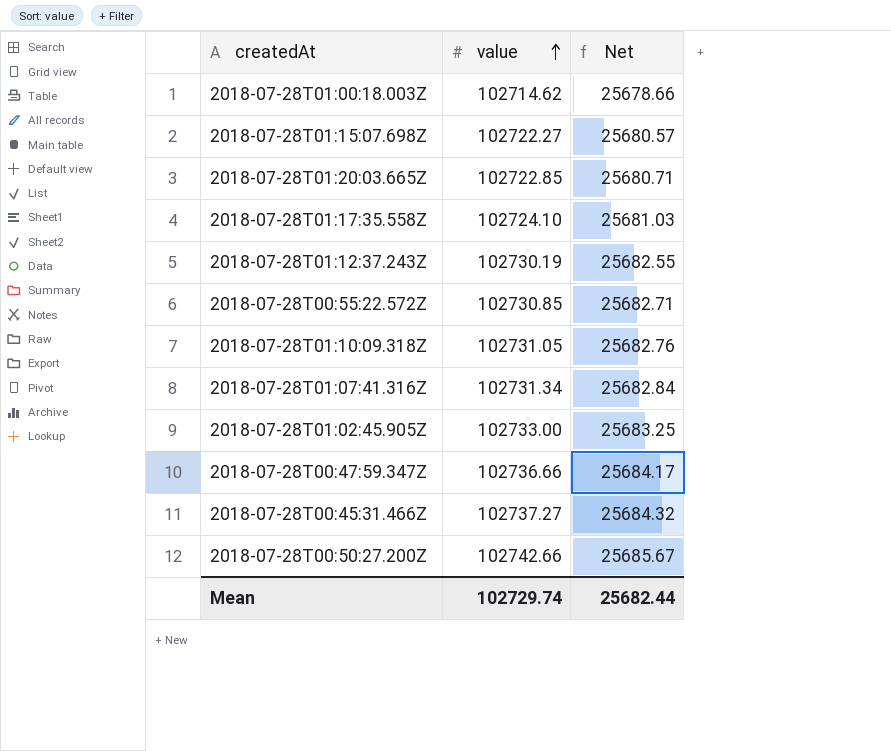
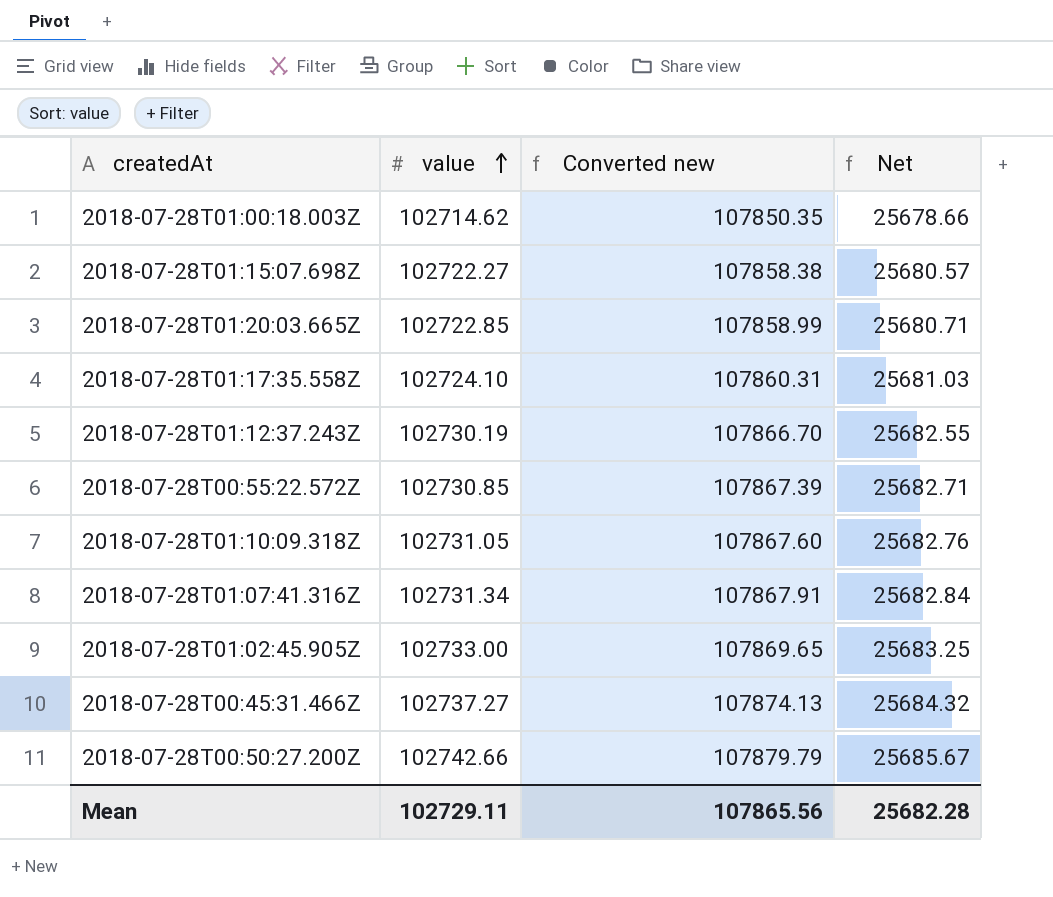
column Converted new | formula: none -> [value] * 1.05
row 2018-07-28T00:47:59.347Z: 102736.66 | 25684.17 -> none
Mean | value: 102729.74 -> 102729.11
Mean | Net: 25682.44 -> 25682.28

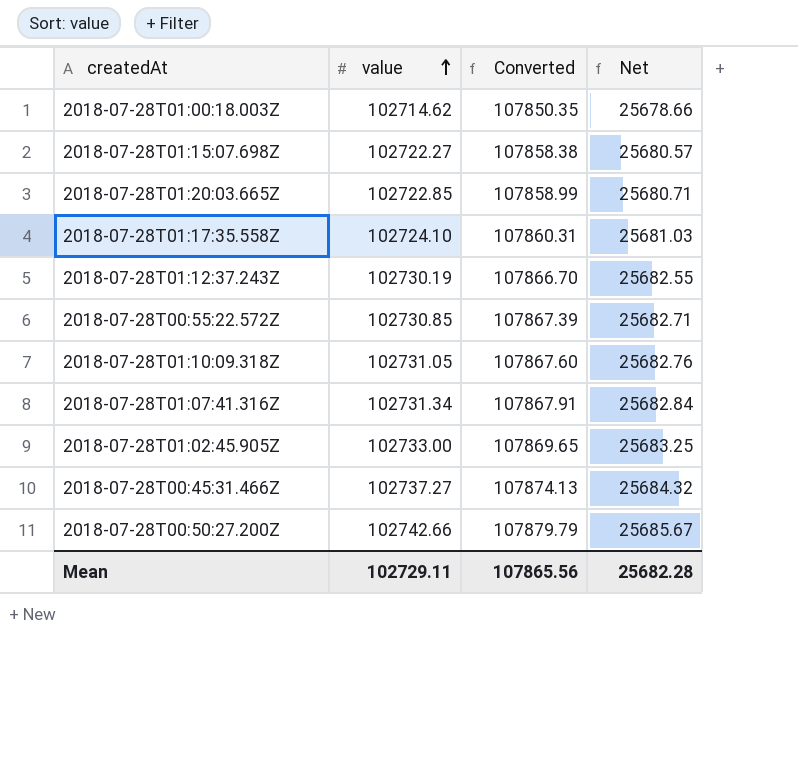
column name: Converted new -> Converted

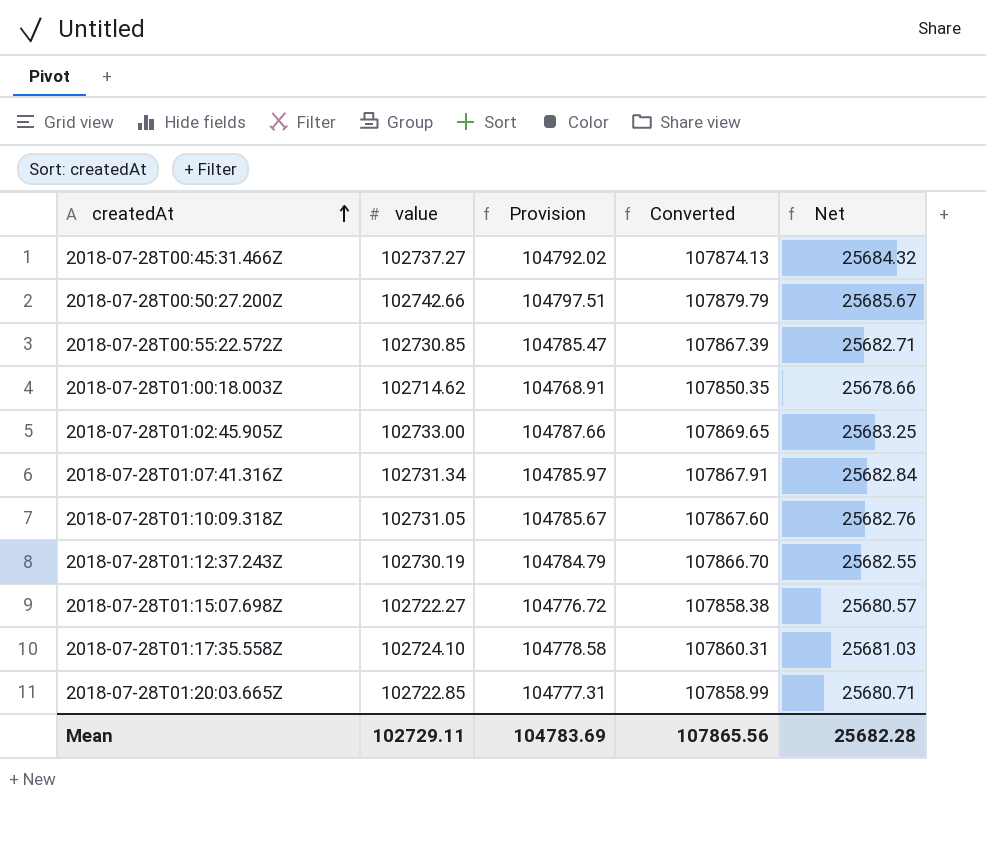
row order: value ascending -> createdAt ascending
column Provision | formula: none -> [value] * 1.02

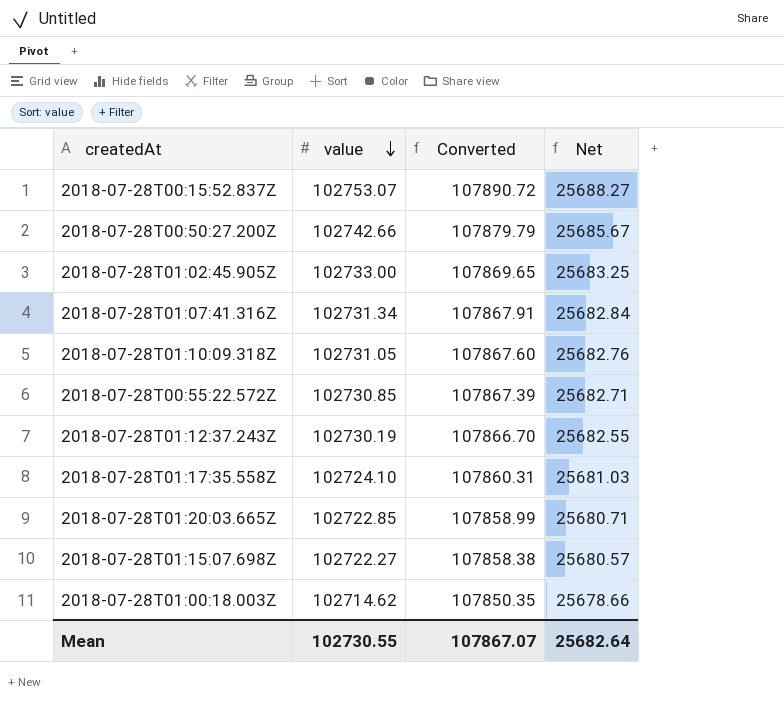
row order: createdAt ascending -> value descending
column Provision | formula: [value] * 1.02 -> none
row 2018-07-28T00:45:31.466Z: 102737.27 | 104792.02 | 107874.13 | 25684.32 -> none
row 2018-07-28T00:15:52.837Z: none -> 102753.07 | 107890.72 | 25688.27
Mean | value: 102729.11 -> 102730.55
Mean | Converted: 107865.56 -> 107867.07
Mean | Net: 25682.28 -> 25682.64

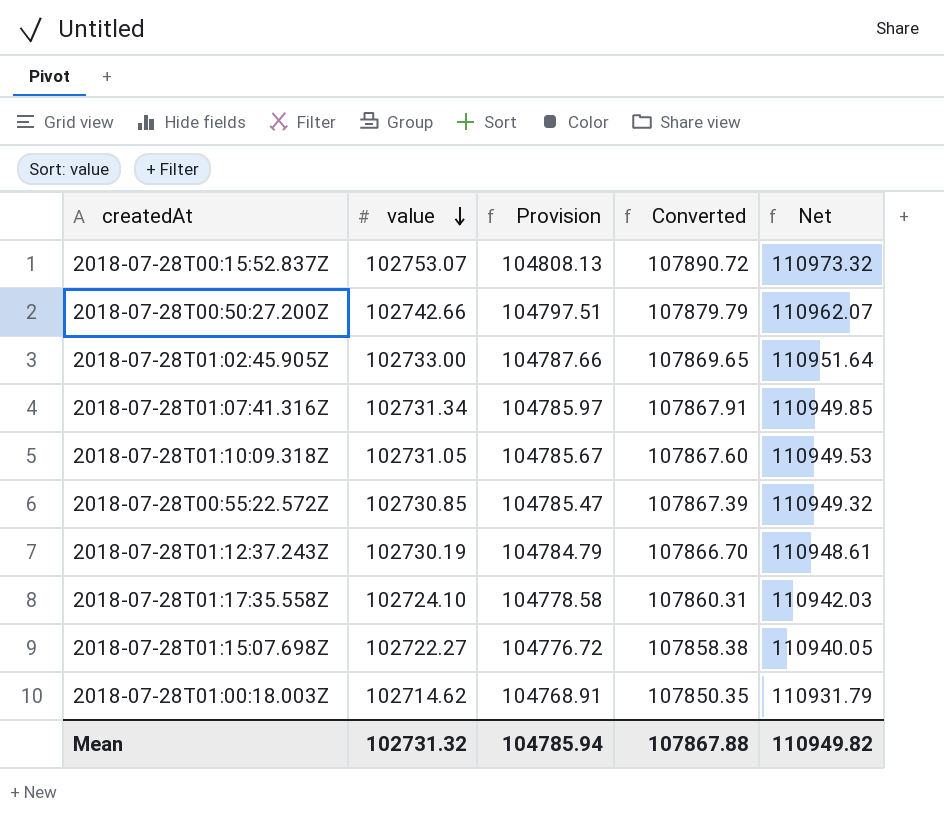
column Provision | formula: none -> [value] * 1.02
column Net | formula: [value] * 0.25 -> [value] * 1.08
row 2018-07-28T01:20:03.665Z: 102722.85 | 107858.99 | 25680.71 -> none
Mean | value: 102730.55 -> 102731.32
Mean | Converted: 107867.07 -> 107867.88
Mean | Net: 25682.64 -> 110949.82

